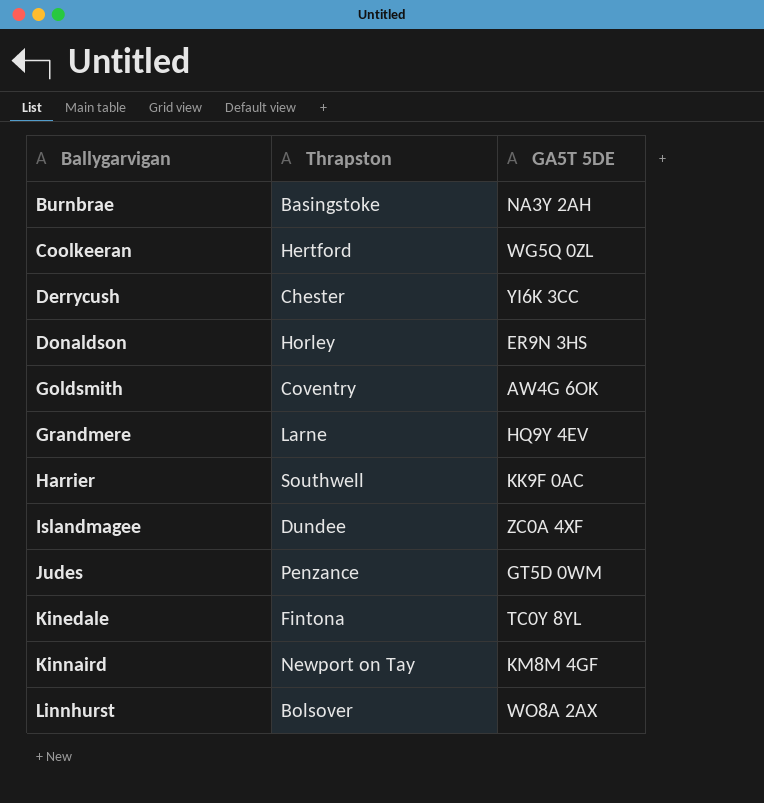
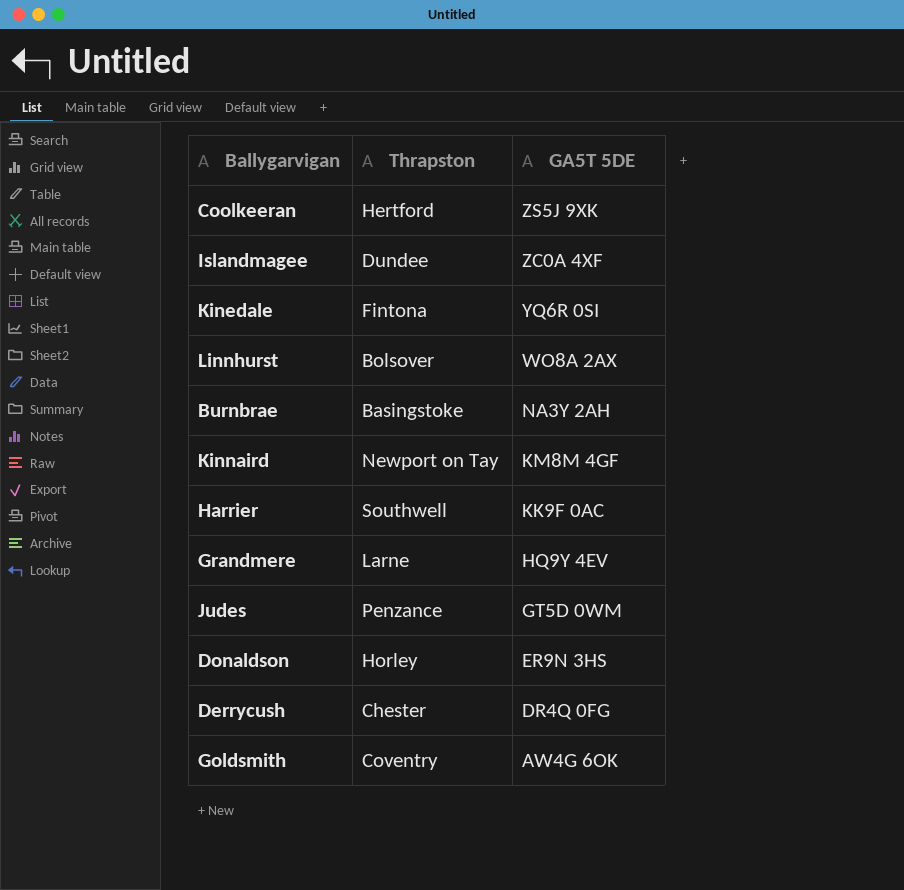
row order: Ballygarvigan ascending -> GA5T 5DE descending
Coolkeeran | GA5T 5DE: WG5Q 0ZL -> ZS5J 9XK
Kinedale | GA5T 5DE: TC0Y 8YL -> YQ6R 0SI
Derrycush | GA5T 5DE: YI6K 3CC -> DR4Q 0FG

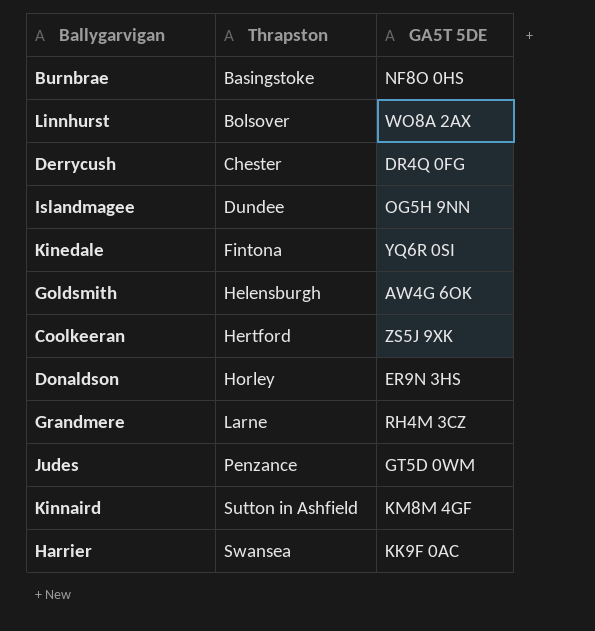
row order: GA5T 5DE descending -> Thrapston ascending
Burnbrae | GA5T 5DE: NA3Y 2AH -> NF8O 0HS
Islandmagee | GA5T 5DE: ZC0A 4XF -> OG5H 9NN
Goldsmith | Thrapston: Coventry -> Helensburgh
Grandmere | GA5T 5DE: HQ9Y 4EV -> RH4M 3CZ
Kinnaird | Thrapston: Newport on Tay -> Sutton in Ashfield
Harrier | Thrapston: Southwell -> Swansea

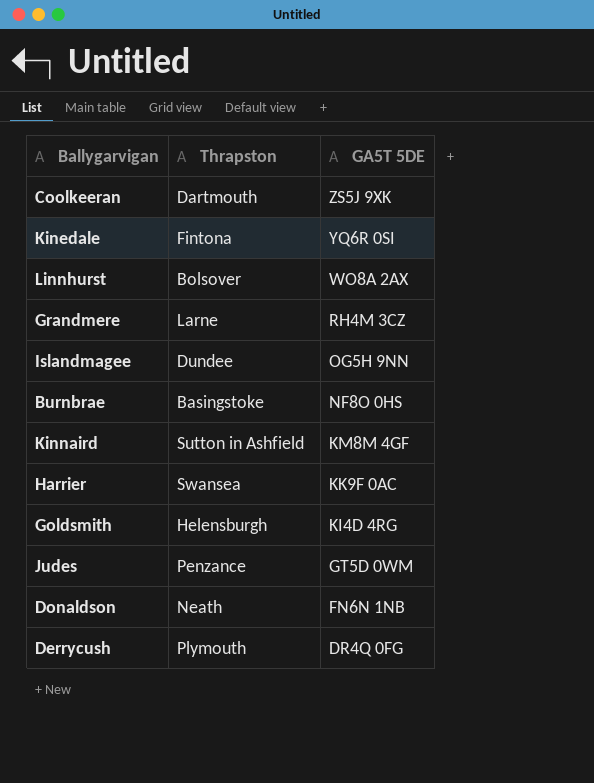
row order: Thrapston ascending -> GA5T 5DE descending
Coolkeeran | Thrapston: Hertford -> Dartmouth
Goldsmith | GA5T 5DE: AW4G 6OK -> KI4D 4RG
Donaldson | Thrapston: Horley -> Neath
Donaldson | GA5T 5DE: ER9N 3HS -> FN6N 1NB
Derrycush | Thrapston: Chester -> Plymouth

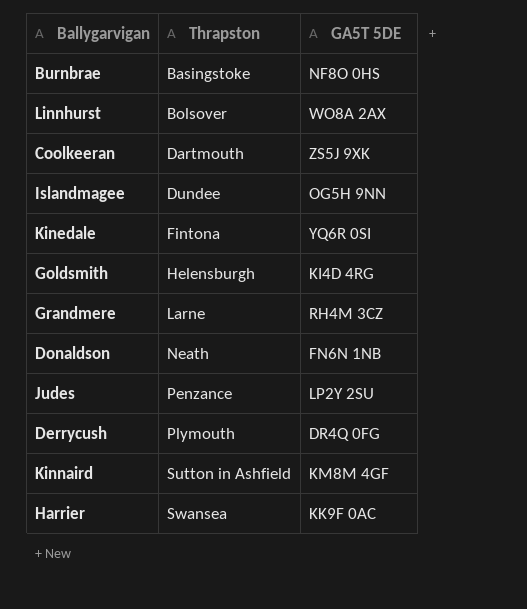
row order: GA5T 5DE descending -> Thrapston ascending
Judes | GA5T 5DE: GT5D 0WM -> LP2Y 2SU

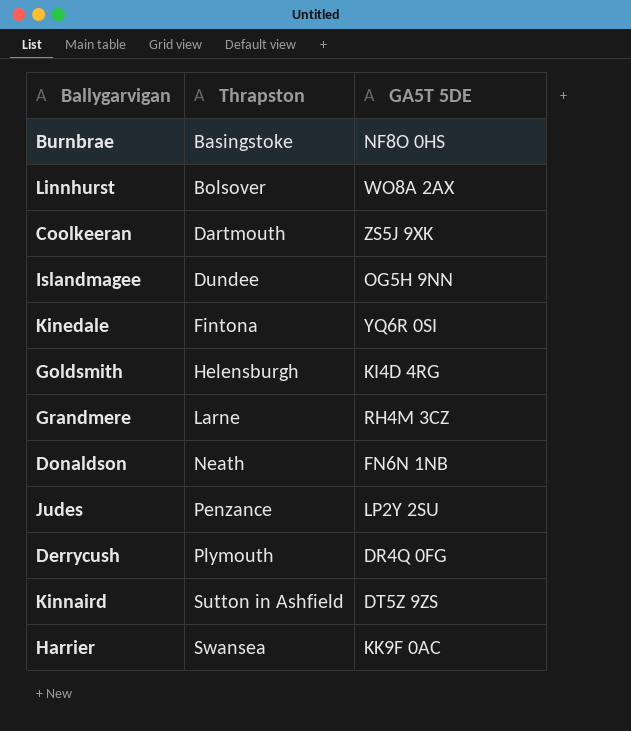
Kinnaird | GA5T 5DE: KM8M 4GF -> DT5Z 9ZS

